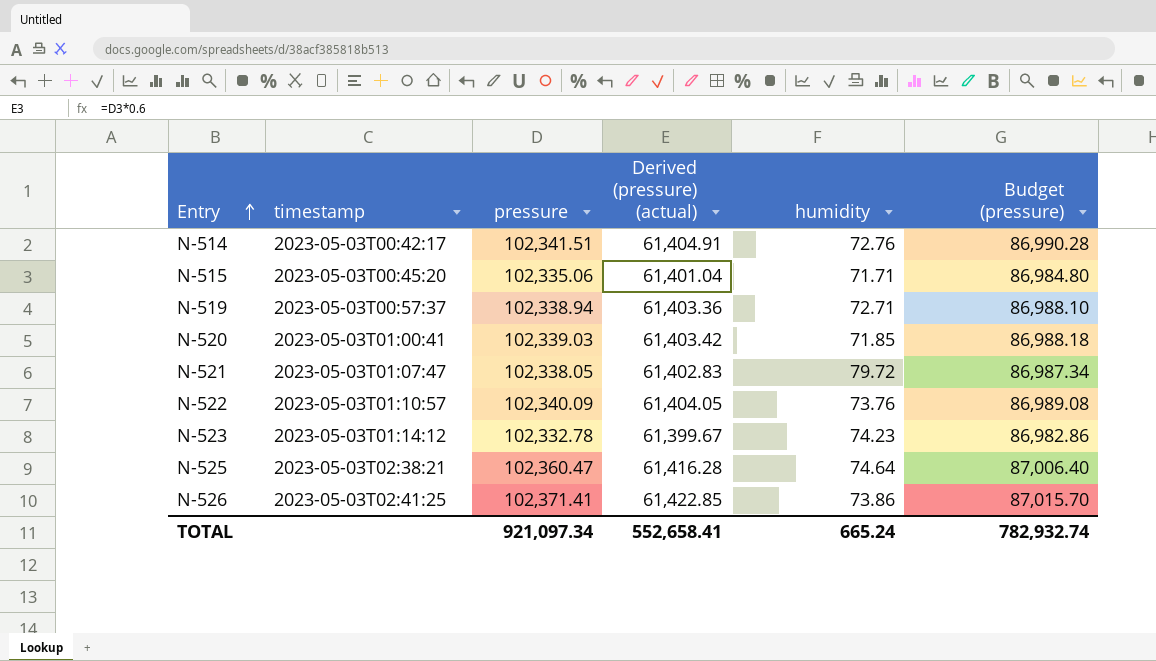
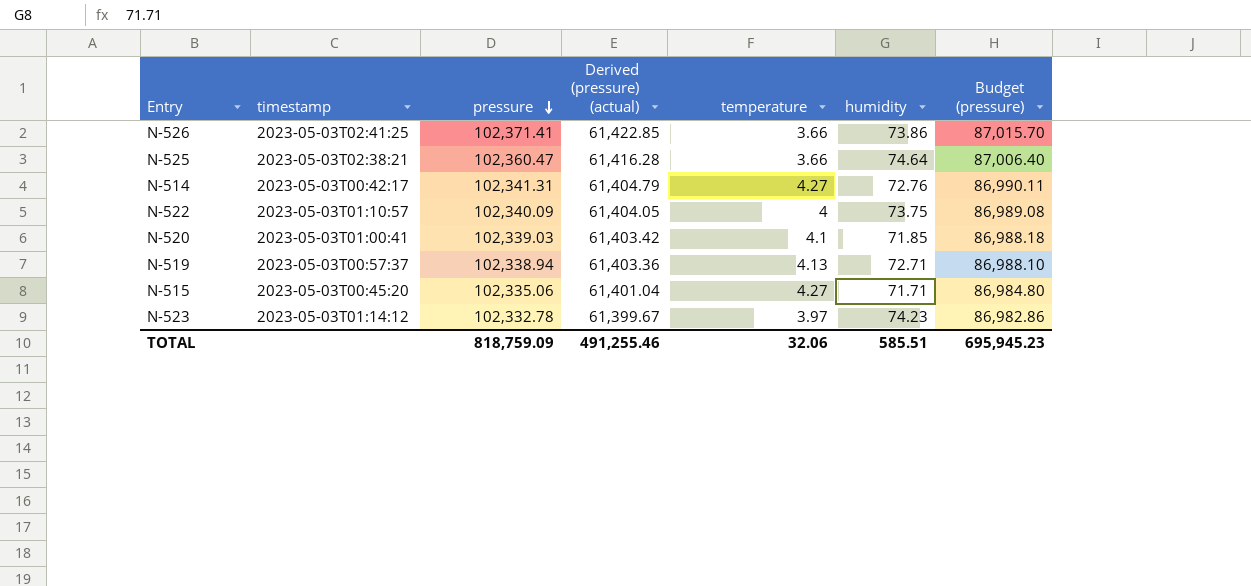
row order: Entry ascending -> pressure descending
column temperature | position: none -> 5
row N-521: 2023-05-03T01:07:47 | 102,338.05 | 61,402.83 | 79.72 | 86,987.34 -> none
N-514 | pressure: 102,341.51 -> 102,341.31
N-514 | Derived (pressure) (actual): 61,404.91 -> 61,404.79
N-514 | Budget (pressure): 86,990.28 -> 86,990.11
N-522 | humidity: 73.76 -> 73.75
TOTAL | pressure: 921,097.34 -> 818,759.09
TOTAL | Derived (pressure) (actual): 552,658.41 -> 491,255.46
TOTAL | humidity: 665.24 -> 585.51
TOTAL | Budget (pressure): 782,932.74 -> 695,945.23

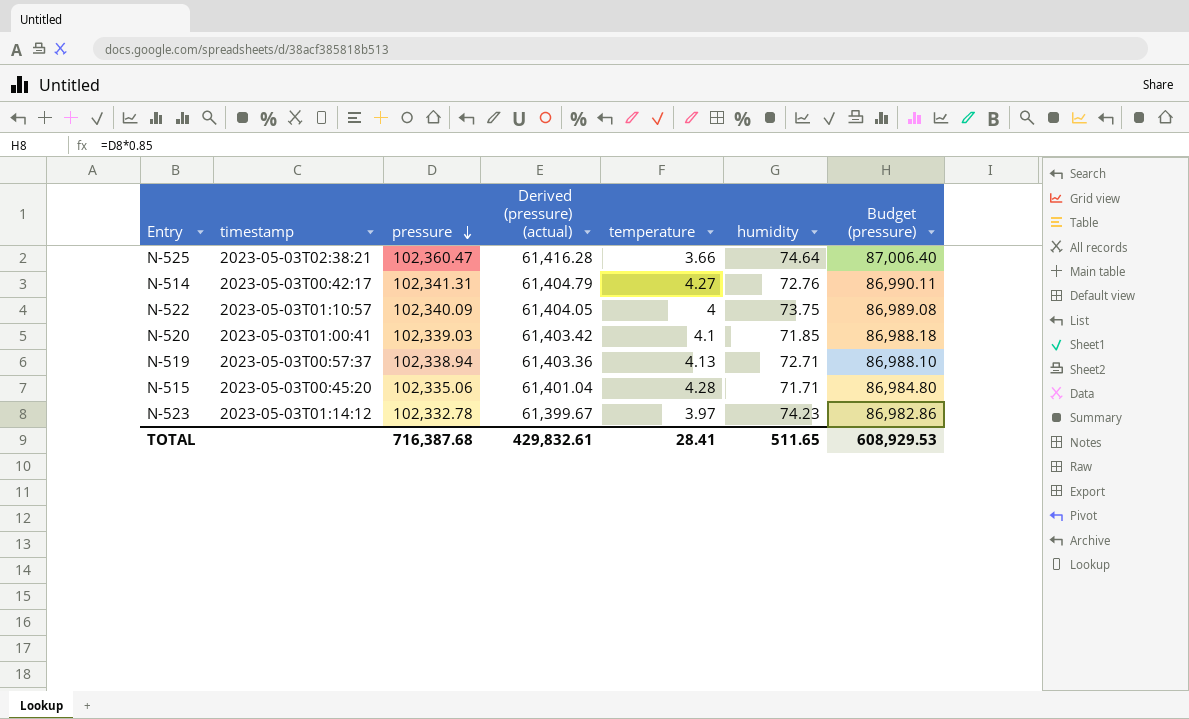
row N-526: 2023-05-03T02:41:25 | 102,371.41 | 61,422.85 | 3.66 | 73.86 | 87,015.70 -> none
N-515 | temperature: 4.27 -> 4.28
TOTAL | pressure: 818,759.09 -> 716,387.68
TOTAL | Derived (pressure) (actual): 491,255.46 -> 429,832.61
TOTAL | temperature: 32.06 -> 28.41
TOTAL | humidity: 585.51 -> 511.65
TOTAL | Budget (pressure): 695,945.23 -> 608,929.53

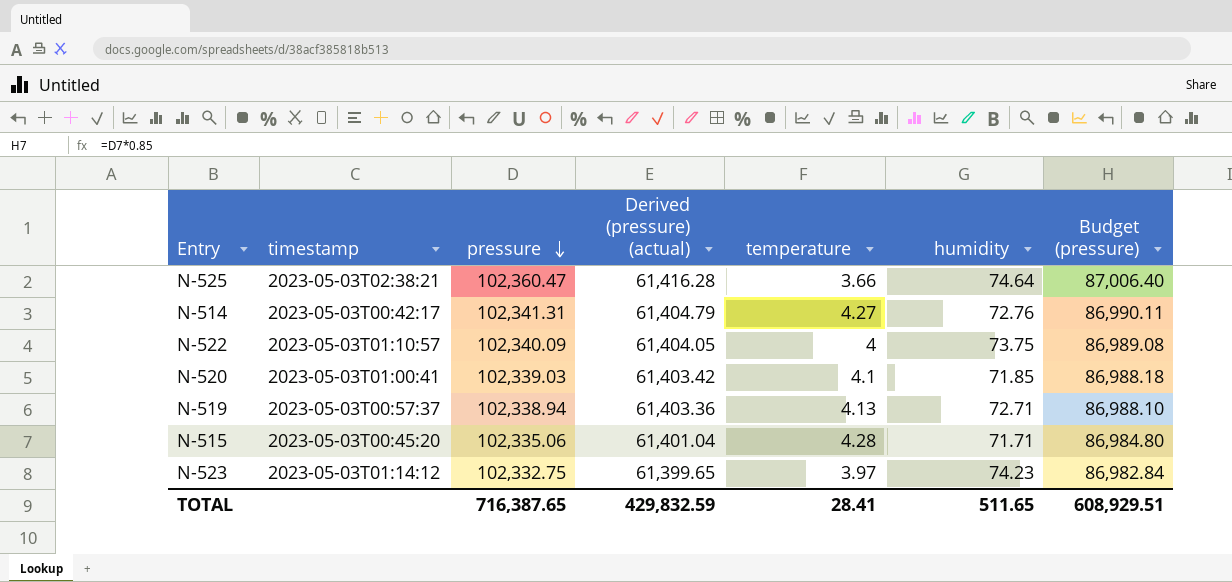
N-523 | pressure: 102,332.78 -> 102,332.75
N-523 | Derived (pressure) (actual): 61,399.67 -> 61,399.65
N-523 | Budget (pressure): 86,982.86 -> 86,982.84
TOTAL | pressure: 716,387.68 -> 716,387.65
TOTAL | Derived (pressure) (actual): 429,832.61 -> 429,832.59
TOTAL | Budget (pressure): 608,929.53 -> 608,929.51

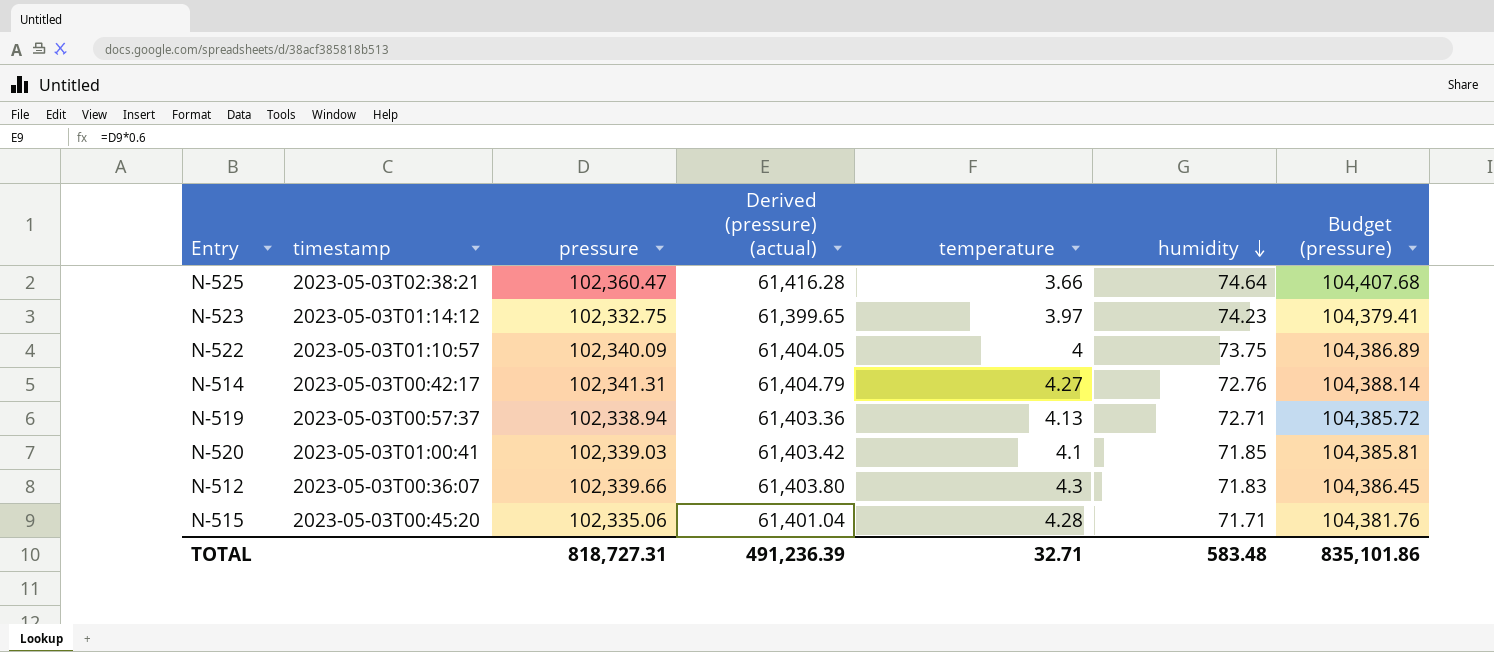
row order: pressure descending -> humidity descending
column Budget (pressure) | formula: [pressure] * 0.85 -> [pressure] * 1.02
row N-512: none -> 2023-05-03T00:36:07 | 102,339.66 | 61,403.80 | 4.3 | 71.83 | 104,386.45
TOTAL | pressure: 716,387.65 -> 818,727.31
TOTAL | Derived (pressure) (actual): 429,832.59 -> 491,236.39
TOTAL | temperature: 28.41 -> 32.71
TOTAL | humidity: 511.65 -> 583.48
TOTAL | Budget (pressure): 608,929.51 -> 835,101.86

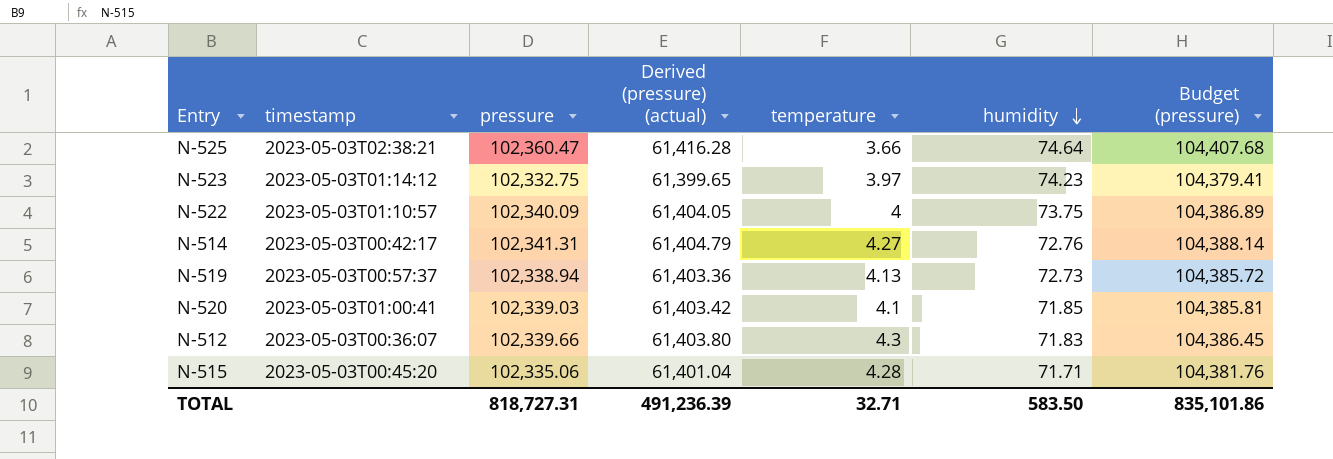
N-519 | humidity: 72.71 -> 72.73
TOTAL | humidity: 583.48 -> 583.50

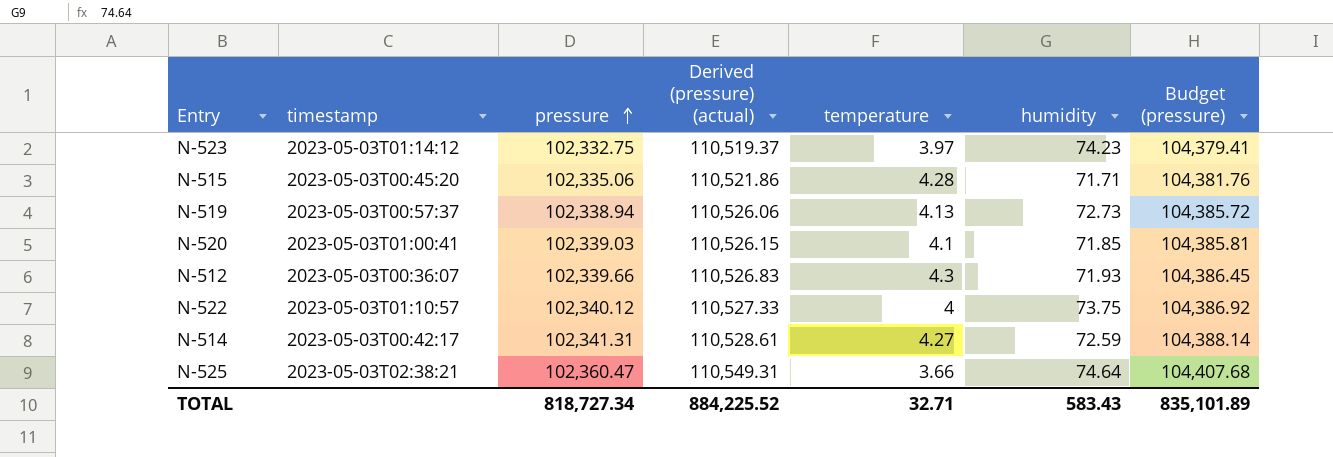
row order: humidity descending -> pressure ascending
column Derived (pressure) (actual) | formula: [pressure] * 0.6 -> [pressure] * 1.08
N-512 | humidity: 71.83 -> 71.93
N-522 | pressure: 102,340.09 -> 102,340.12
N-522 | Budget (pressure): 104,386.89 -> 104,386.92
N-514 | humidity: 72.76 -> 72.59
TOTAL | pressure: 818,727.31 -> 818,727.34
TOTAL | Derived (pressure) (actual): 491,236.39 -> 884,225.52
TOTAL | humidity: 583.50 -> 583.43
TOTAL | Budget (pressure): 835,101.86 -> 835,101.89

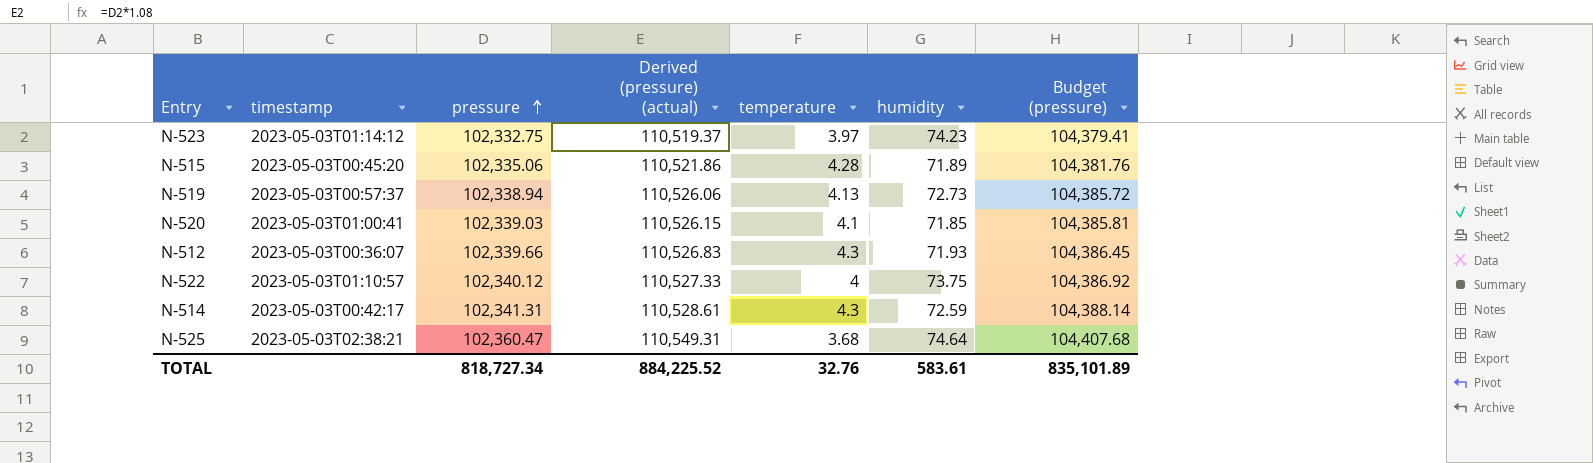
N-515 | humidity: 71.71 -> 71.89
N-514 | temperature: 4.27 -> 4.3
N-525 | temperature: 3.66 -> 3.68
TOTAL | temperature: 32.71 -> 32.76
TOTAL | humidity: 583.43 -> 583.61

